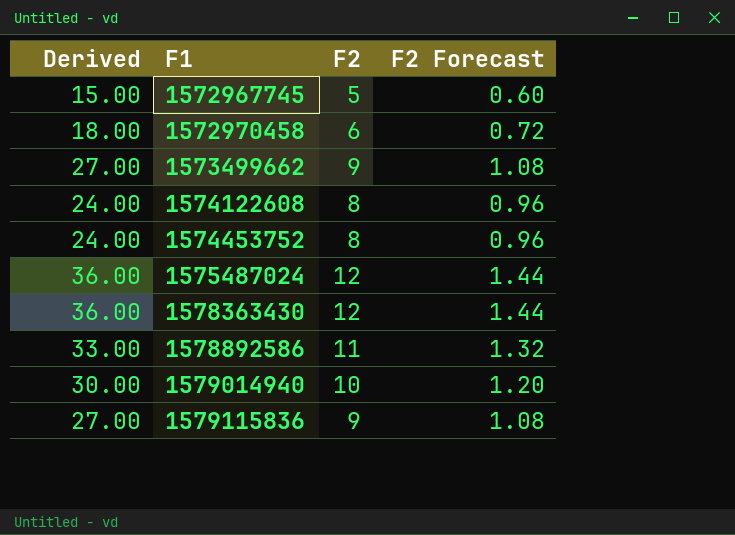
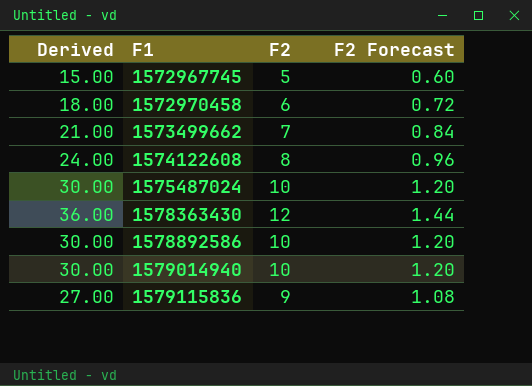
row 1574453752: 24.00 | 8 | 0.96 -> none
1573499662 | Derived: 27.00 -> 21.00
1573499662 | F2: 9 -> 7
1573499662 | F2 Forecast: 1.08 -> 0.84
1575487024 | Derived: 36.00 -> 30.00
1575487024 | F2: 12 -> 10
1575487024 | F2 Forecast: 1.44 -> 1.20
1578892586 | Derived: 33.00 -> 30.00
1578892586 | F2: 11 -> 10
1578892586 | F2 Forecast: 1.32 -> 1.20

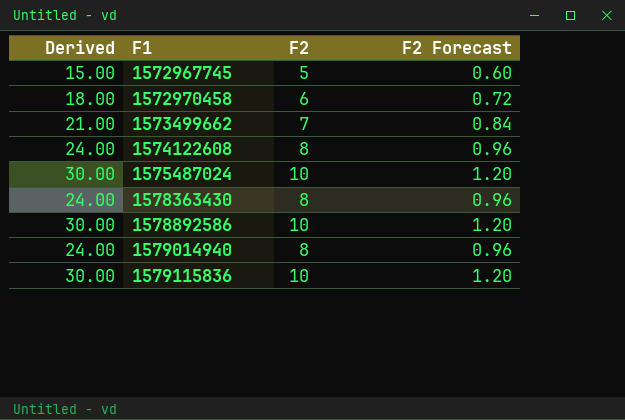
1578363430 | Derived: 36.00 -> 24.00
1578363430 | F2: 12 -> 8
1578363430 | F2 Forecast: 1.44 -> 0.96
1579014940 | Derived: 30.00 -> 24.00
1579014940 | F2: 10 -> 8
1579014940 | F2 Forecast: 1.20 -> 0.96
1579115836 | Derived: 27.00 -> 30.00
1579115836 | F2: 9 -> 10
1579115836 | F2 Forecast: 1.08 -> 1.20

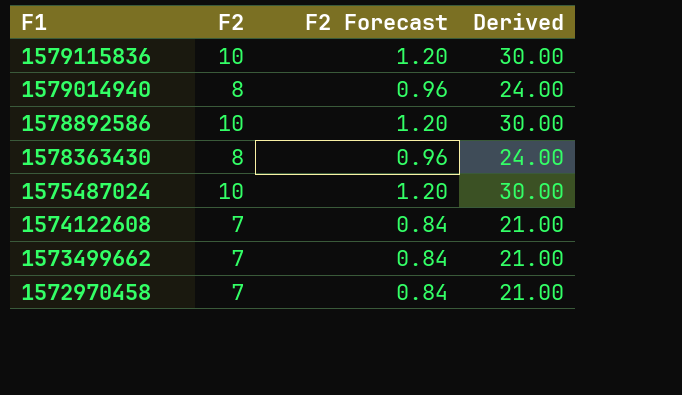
row order: F1 ascending -> F1 descending
column Derived | position: 1 -> 4
row 1572967745: 15.00 | 5 | 0.60 -> none
1574122608 | F2: 8 -> 7
1574122608 | F2 Forecast: 0.96 -> 0.84
1574122608 | Derived: 24.00 -> 21.00
1572970458 | F2: 6 -> 7
1572970458 | F2 Forecast: 0.72 -> 0.84
1572970458 | Derived: 18.00 -> 21.00

